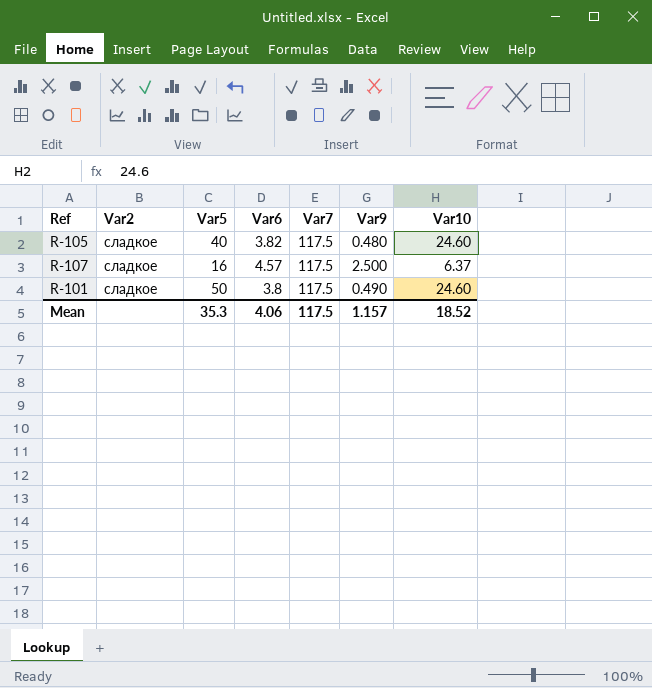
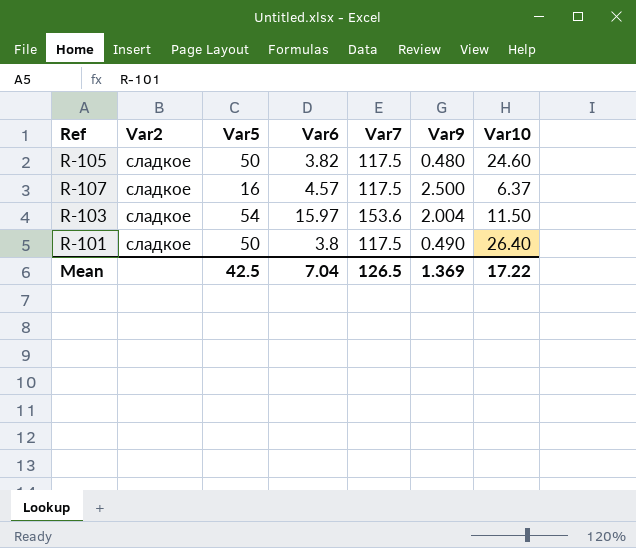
R-105 | Var5: 40 -> 50
row R-103: none -> сладкое | 54 | 15.97 | 153.6 | 2.004 | 11.50
R-101 | Var10: 24.60 -> 26.40
Mean | Var5: 35.3 -> 42.5
Mean | Var6: 4.06 -> 7.04
Mean | Var7: 117.5 -> 126.5
Mean | Var9: 1.157 -> 1.369
Mean | Var10: 18.52 -> 17.22

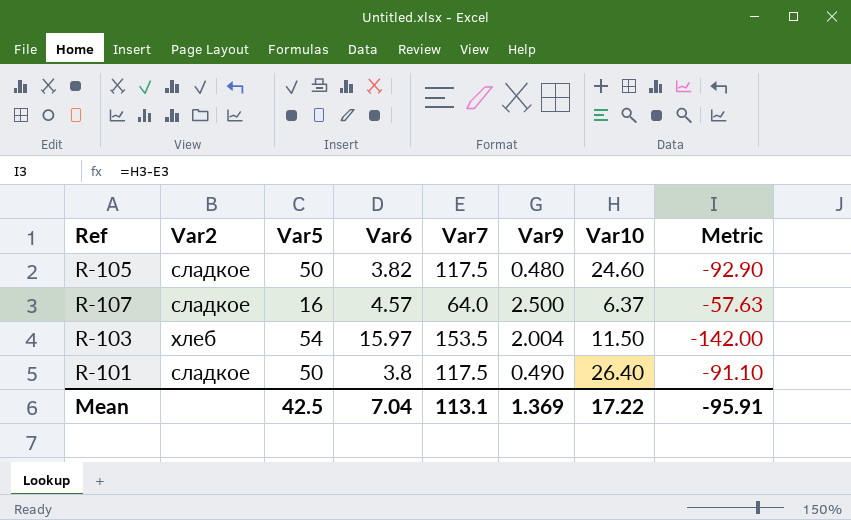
column Metric | formula: none -> [Var10] - [Var7]
R-107 | Var7: 117.5 -> 64.0
R-103 | Var2: сладкое -> хлеб
R-103 | Var7: 153.6 -> 153.5
Mean | Var7: 126.5 -> 113.1

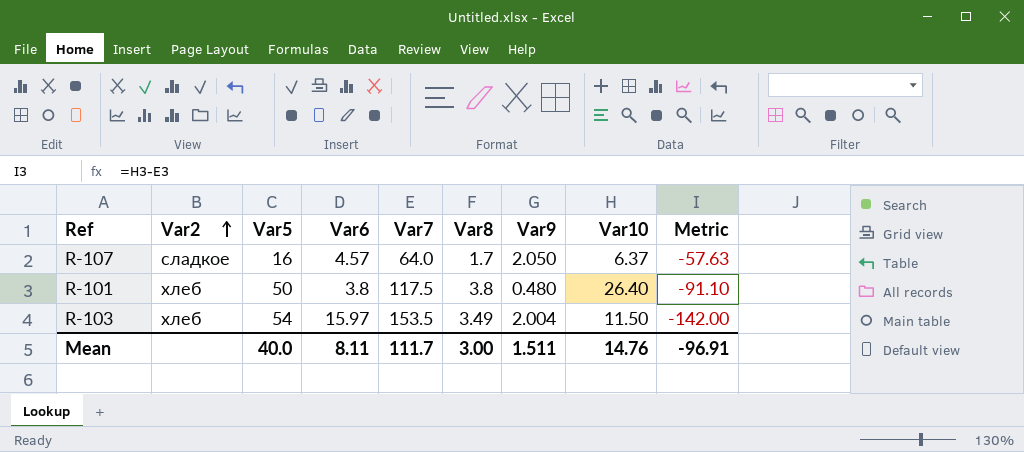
row order: none -> Var2 ascending
column Var8 | position: none -> 6
row R-105: сладкое | 50 | 3.82 | 117.5 | 0.480 | 24.60 | -92.90 -> none
R-107 | Var9: 2.500 -> 2.050
R-101 | Var2: сладкое -> хлеб
R-101 | Var9: 0.490 -> 0.480
Mean | Var5: 42.5 -> 40.0
Mean | Var6: 7.04 -> 8.11
Mean | Var7: 113.1 -> 111.7
Mean | Var9: 1.369 -> 1.511
Mean | Var10: 17.22 -> 14.76
Mean | Metric: -95.91 -> -96.91

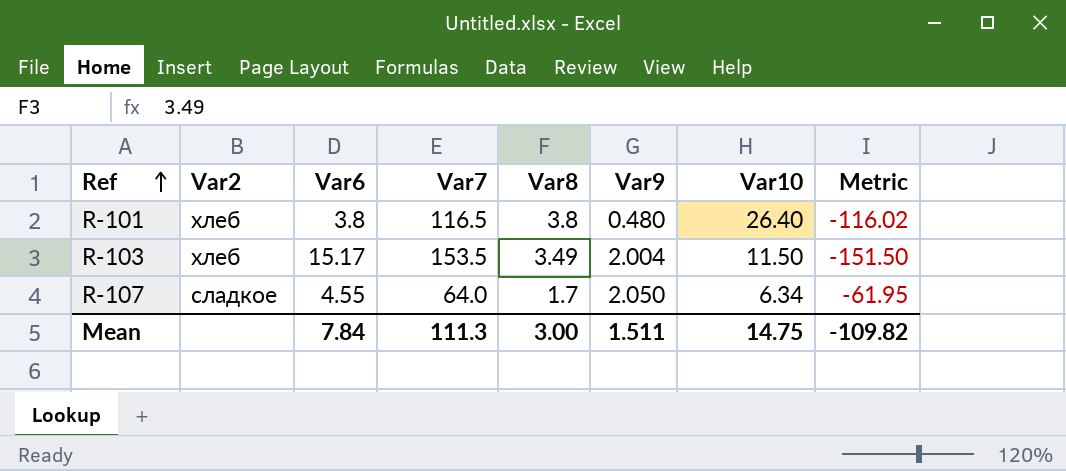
row order: Var2 ascending -> Ref ascending
column Var5 | position: 3 -> none
column Metric | formula: [Var10] - [Var7] -> [Var9] - [Var7]
R-101 | Var7: 117.5 -> 116.5
R-103 | Var6: 15.97 -> 15.17
R-107 | Var6: 4.57 -> 4.55
R-107 | Var10: 6.37 -> 6.34
Mean | Var6: 8.11 -> 7.84
Mean | Var7: 111.7 -> 111.3
Mean | Var10: 14.76 -> 14.75
Mean | Metric: -96.91 -> -109.82

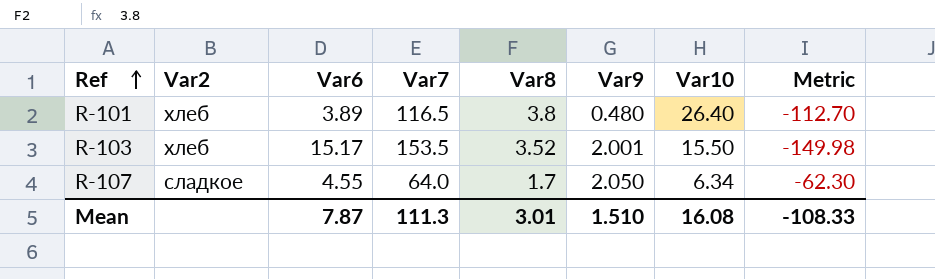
column Metric | formula: [Var9] - [Var7] -> [Var8] - [Var7]
R-101 | Var6: 3.8 -> 3.89
R-103 | Var8: 3.49 -> 3.52
R-103 | Var9: 2.004 -> 2.001
R-103 | Var10: 11.50 -> 15.50
Mean | Var6: 7.84 -> 7.87
Mean | Var8: 3.00 -> 3.01
Mean | Var9: 1.511 -> 1.510
Mean | Var10: 14.75 -> 16.08
Mean | Metric: -109.82 -> -108.33

